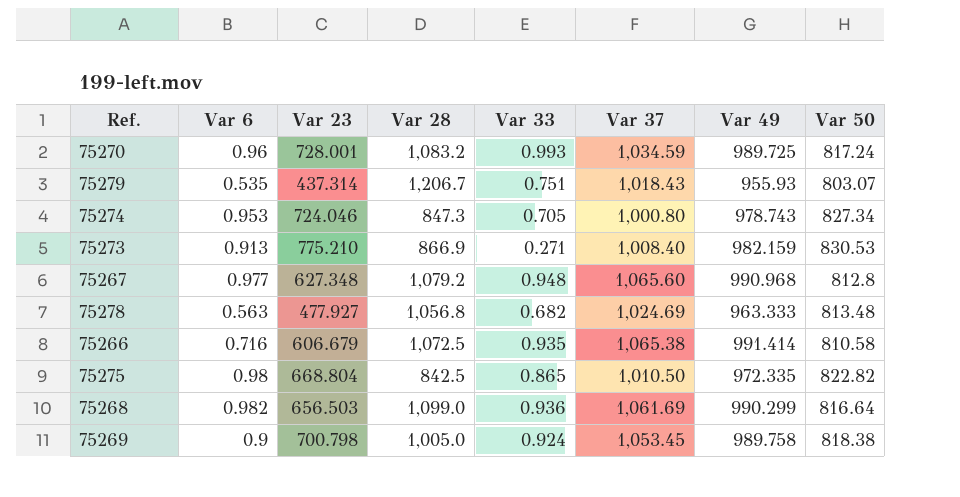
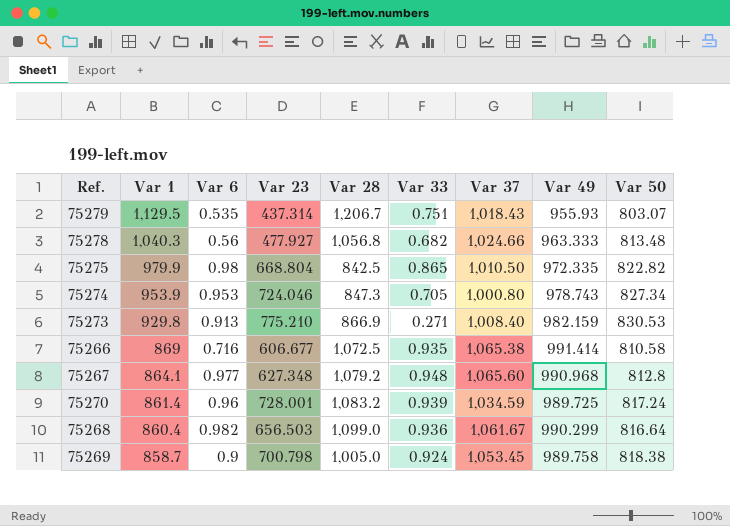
row order: none -> Var 1 descending
column Var 1 | position: none -> 2
75278 | Var 6: 0.563 -> 0.56
75278 | Var 37: 1,024.69 -> 1,024.66
75266 | Var 23: 606.679 -> 606.677
75270 | Var 33: 0.993 -> 0.939
75268 | Var 37: 1,061.69 -> 1,061.67

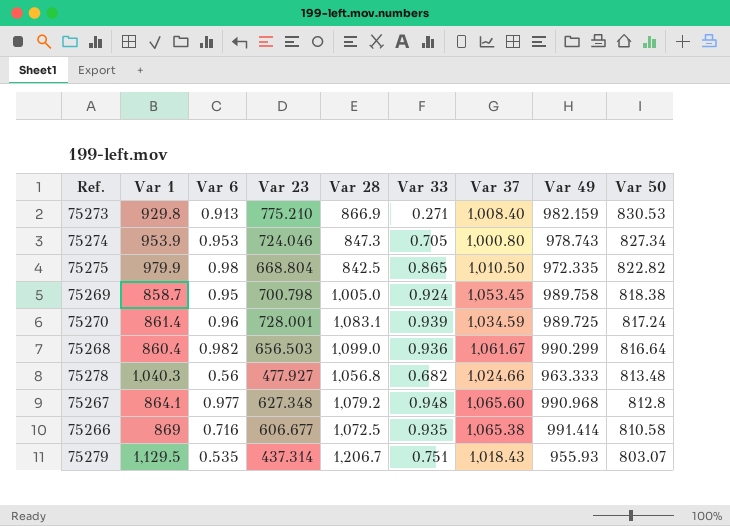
row order: Var 1 descending -> Var 50 descending
75269 | Var 6: 0.9 -> 0.95
75270 | Var 28: 1,083.2 -> 1,083.1

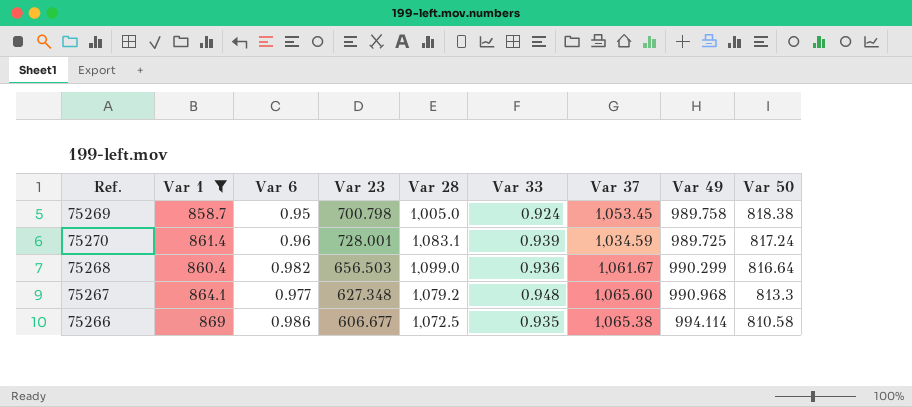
filter: none -> Var 1 <= 869
75267 | Var 50: 812.8 -> 813.3
75266 | Var 6: 0.716 -> 0.986
75266 | Var 49: 991.414 -> 994.114

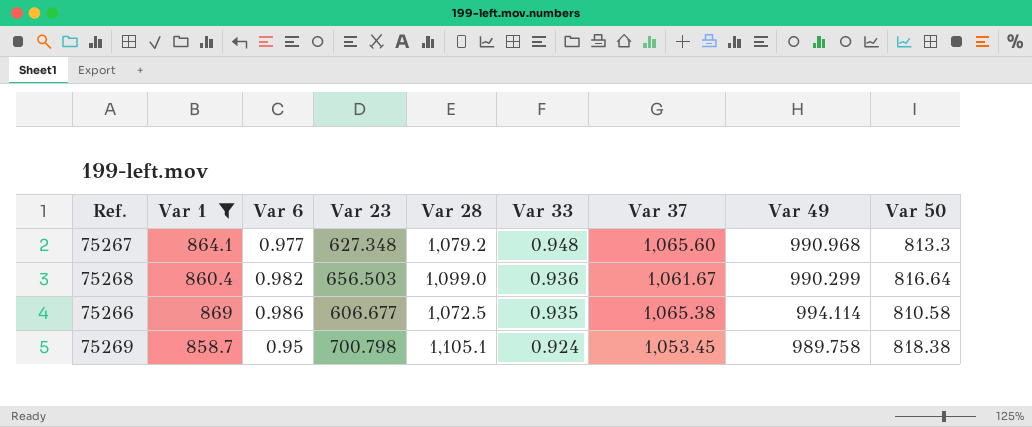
row order: Var 50 descending -> Var 33 descending
row 75270: 861.4 | 0.96 | 728.001 | 1,083.1 | 0.939 | 1,034.59 | 989.725 | 817.24 -> none
75269 | Var 28: 1,005.0 -> 1,105.1

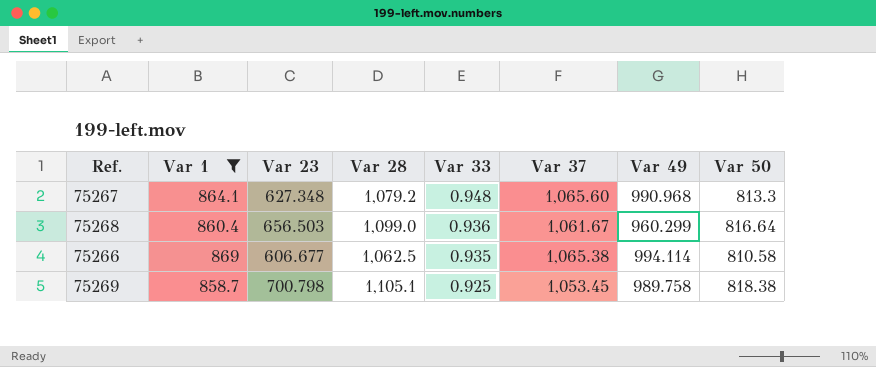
column Var 6 | position: 3 -> none
75268 | Var 49: 990.299 -> 960.299
75266 | Var 28: 1,072.5 -> 1,062.5
75269 | Var 33: 0.924 -> 0.925

